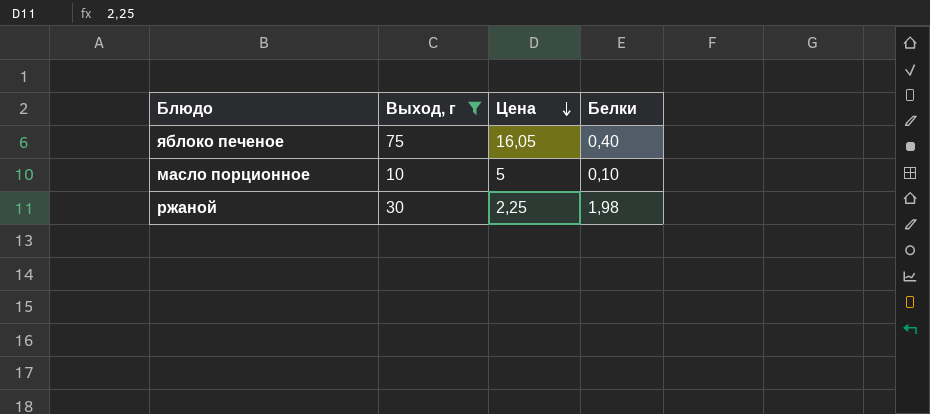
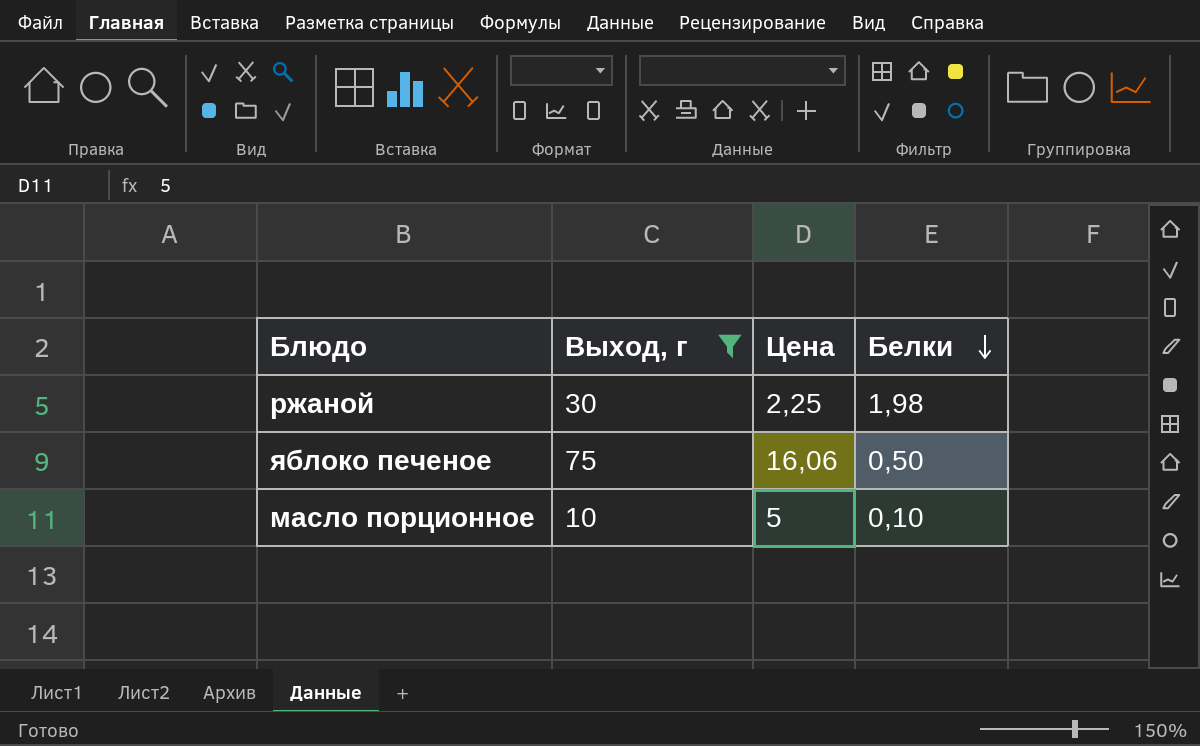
row order: Цена descending -> Белки descending
яблоко печеное | Цена: 16,05 -> 16,06
яблоко печеное | Белки: 0,40 -> 0,50

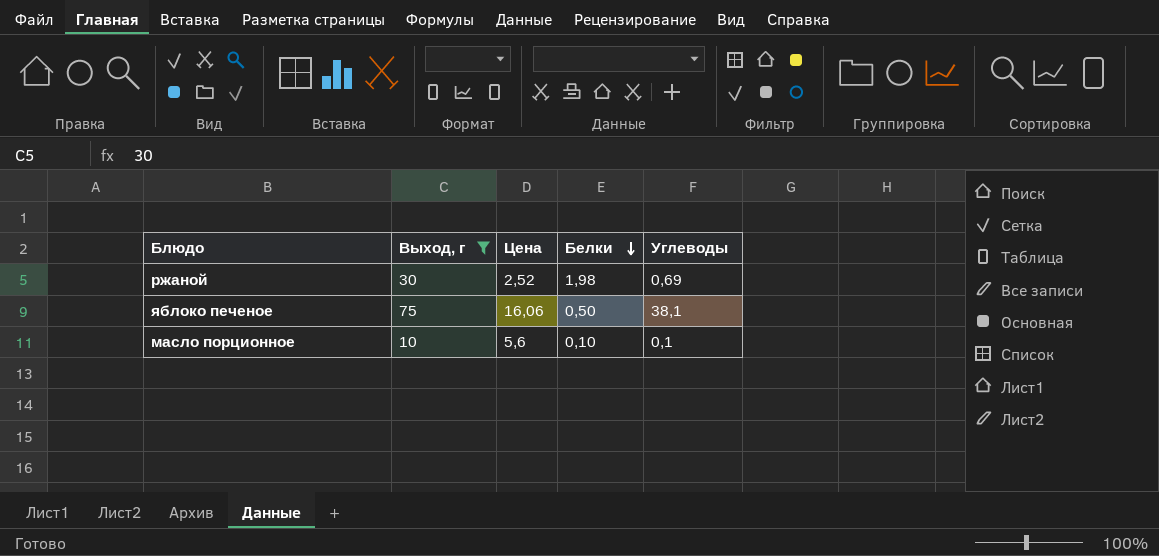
column Углеводы | position: none -> 5
ржаной | Цена: 2,25 -> 2,52
масло порционное | Цена: 5 -> 5,6

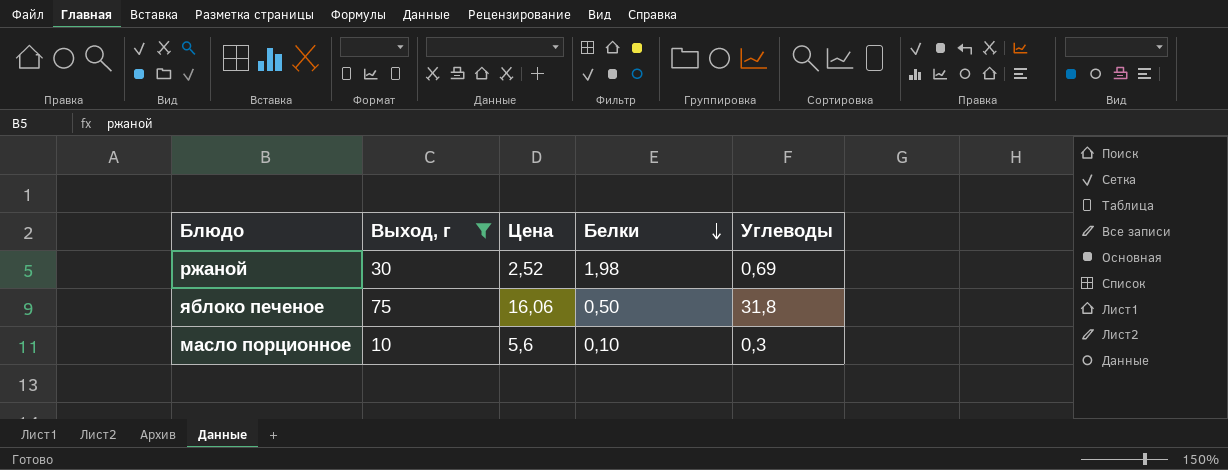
яблоко печеное | Углеводы: 38,1 -> 31,8
масло порционное | Углеводы: 0,1 -> 0,3

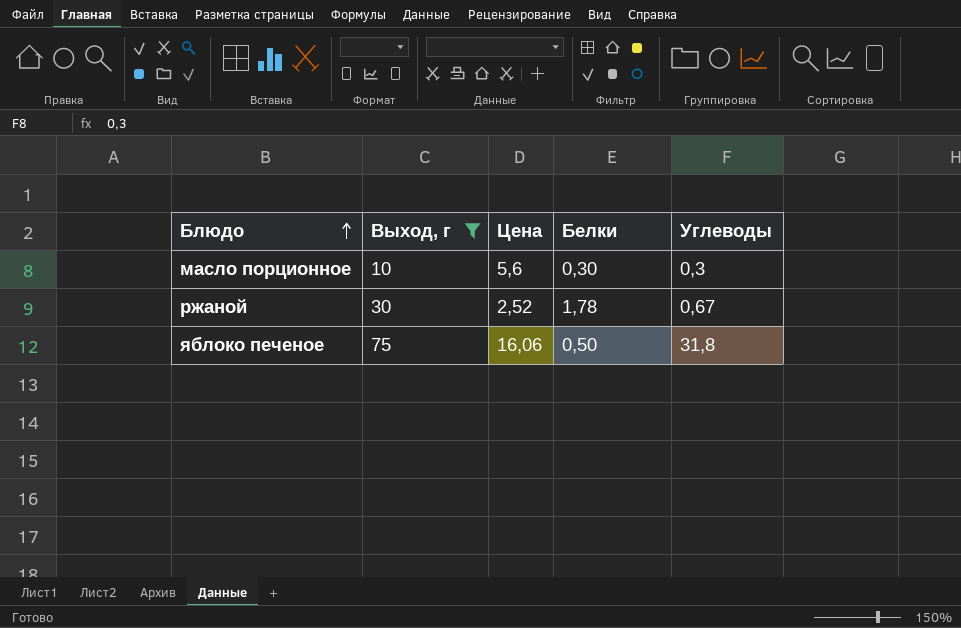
row order: Белки descending -> Блюдо ascending
масло порционное | Белки: 0,10 -> 0,30
ржаной | Белки: 1,98 -> 1,78
ржаной | Углеводы: 0,69 -> 0,67

